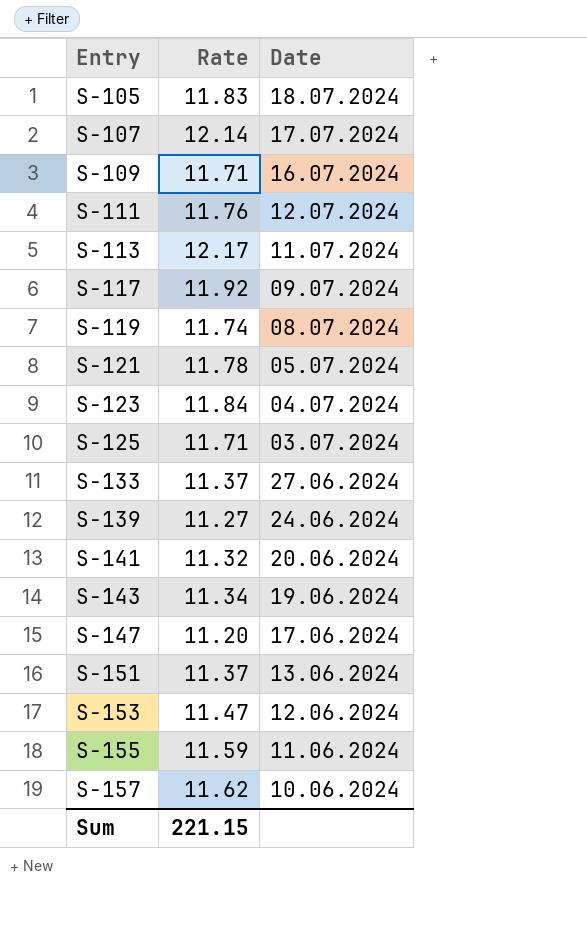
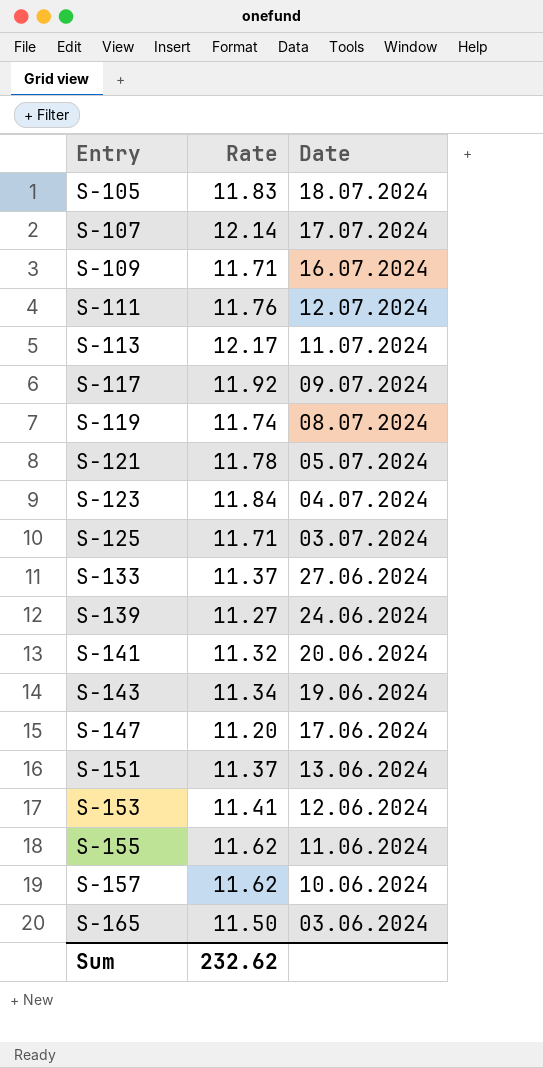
S-153 | Rate: 11.47 -> 11.41
S-155 | Rate: 11.59 -> 11.62
row S-165: none -> 11.50 | 03.06.2024
Sum | Rate: 221.15 -> 232.62

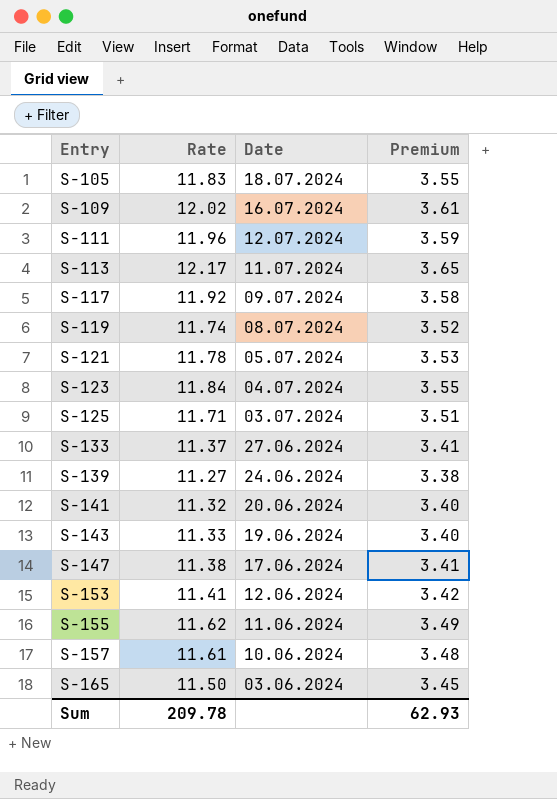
column Premium | formula: none -> [Rate] * 0.3
row S-107: 12.14 | 17.07.2024 -> none
row S-151: 11.37 | 13.06.2024 -> none
S-109 | Rate: 11.71 -> 12.02
S-111 | Rate: 11.76 -> 11.96
S-143 | Rate: 11.34 -> 11.33
S-147 | Rate: 11.20 -> 11.38
S-157 | Rate: 11.62 -> 11.61
Sum | Rate: 232.62 -> 209.78

